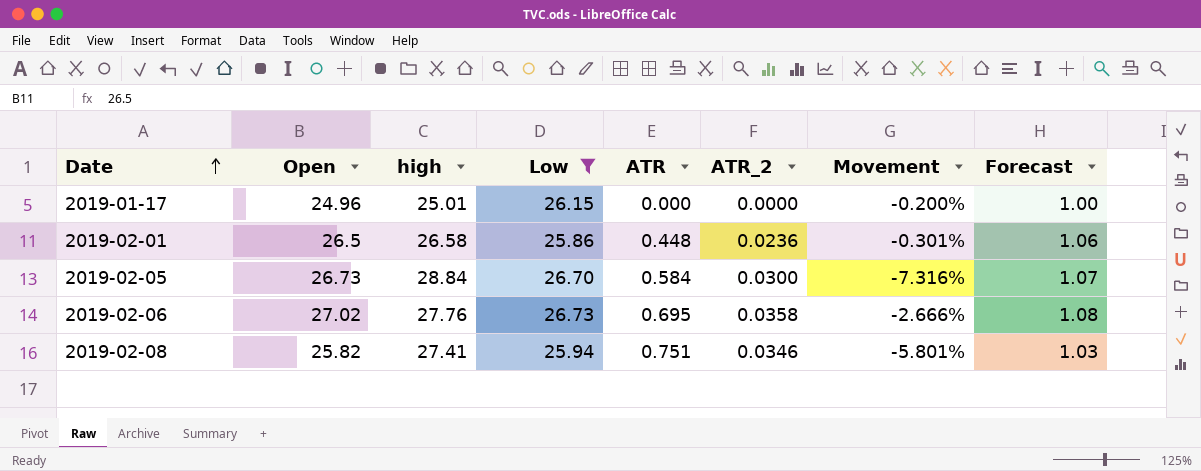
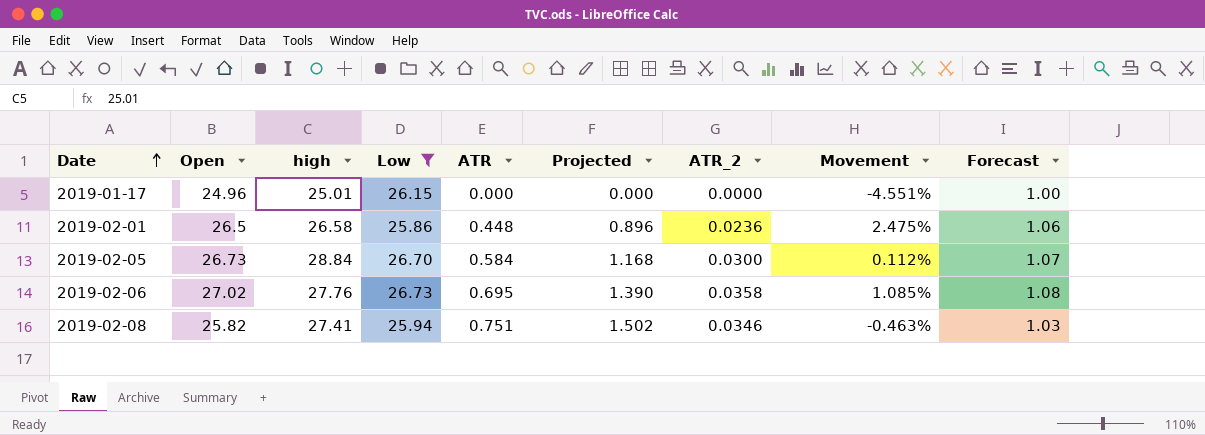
column Projected | formula: none -> [ATR] * 2
column Movement | formula: ([Open] - [high]) / [high] -> ([Open] - [Low]) / [Low]

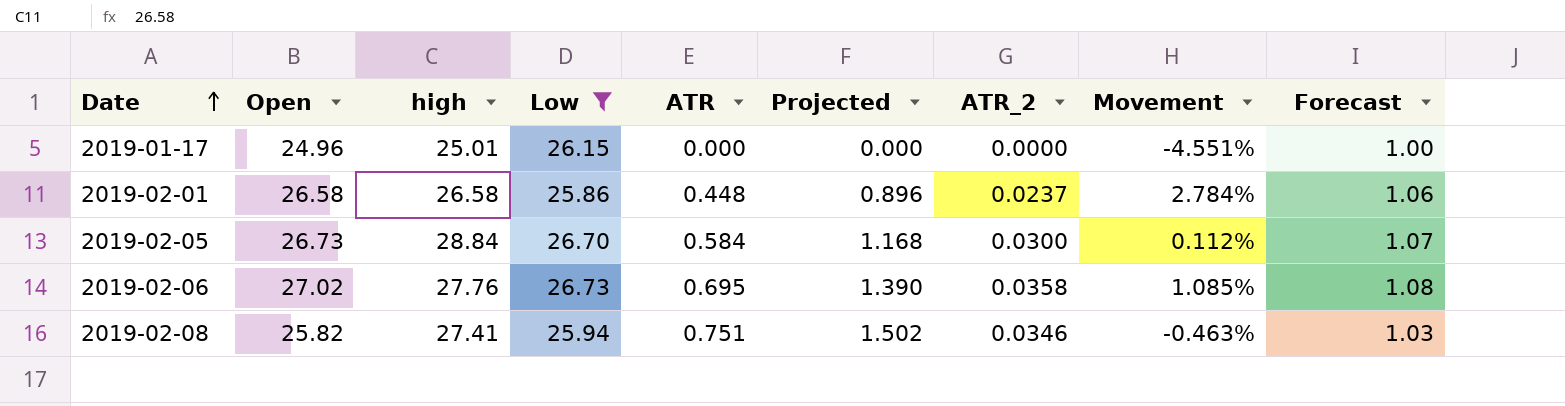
2019-02-01 | Open: 26.5 -> 26.58
2019-02-01 | ATR_2: 0.0236 -> 0.0237
2019-02-01 | Movement: 2.475% -> 2.784%

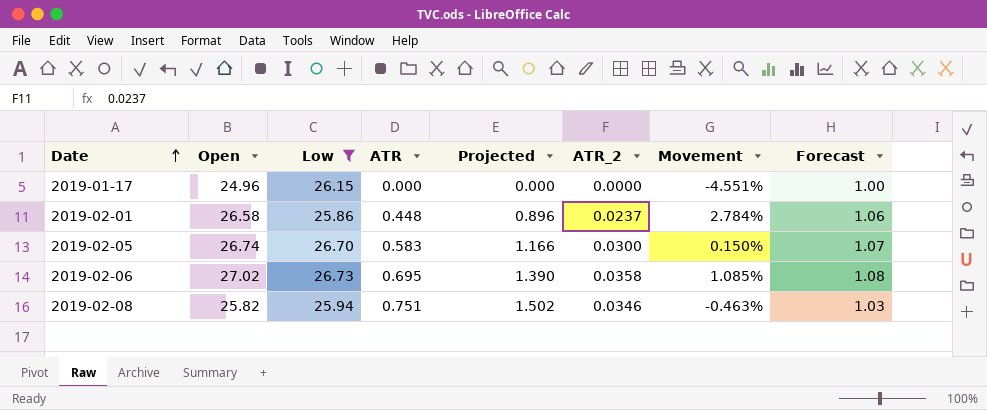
column high | position: 3 -> none
2019-02-05 | Open: 26.73 -> 26.74
2019-02-05 | ATR: 0.584 -> 0.583
2019-02-05 | Projected: 1.168 -> 1.166
2019-02-05 | Movement: 0.112% -> 0.150%

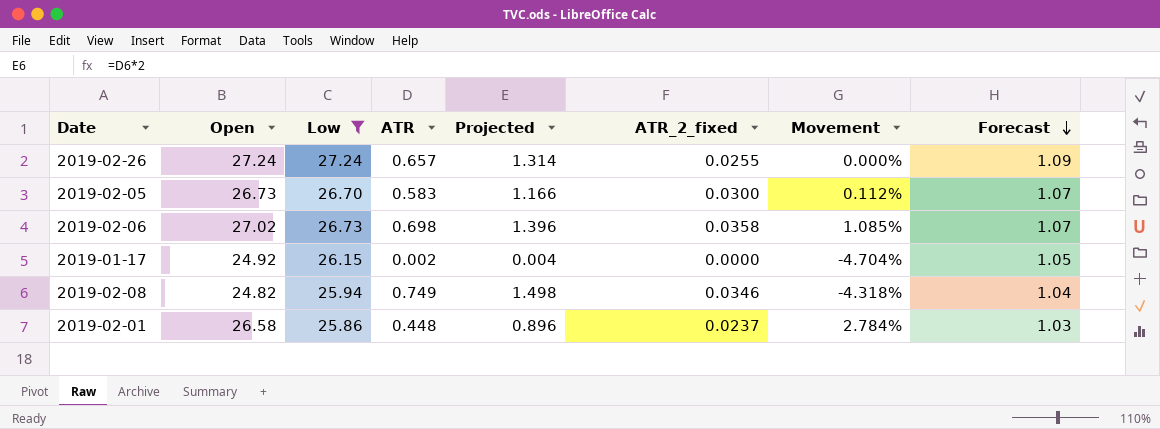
row order: Date ascending -> Forecast descending
column name: ATR_2 -> ATR_2_fixed
column Forecast | formula: [Open] * 0.04 -> [Low] * 0.04
row 2019-02-26: none -> 27.24 | 27.24 | 0.657 | 1.314 | 0.0255 | 0.000% | 1.09
2019-02-05 | Open: 26.74 -> 26.73
2019-02-05 | Movement: 0.150% -> 0.112%
2019-02-06 | ATR: 0.695 -> 0.698
2019-02-06 | Projected: 1.390 -> 1.396
2019-01-17 | Open: 24.96 -> 24.92
2019-01-17 | ATR: 0.000 -> 0.002
2019-01-17 | Projected: 0.000 -> 0.004
2019-01-17 | Movement: -4.551% -> -4.704%
2019-02-08 | Open: 25.82 -> 24.82
2019-02-08 | ATR: 0.751 -> 0.749
2019-02-08 | Projected: 1.502 -> 1.498
2019-02-08 | Movement: -0.463% -> -4.318%

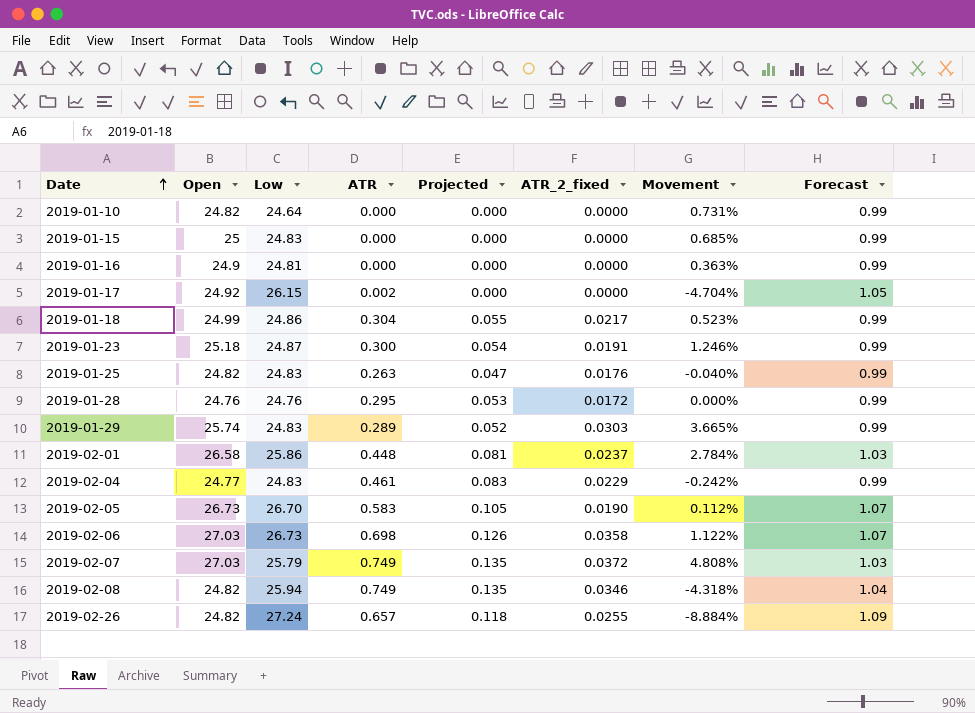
filter: Low >= 25.86 -> none
row order: Forecast descending -> Date ascending
column Projected | formula: [ATR] * 2 -> [ATR] * 0.18
2019-02-05 | ATR_2_fixed: 0.0300 -> 0.0190
2019-02-06 | Open: 27.02 -> 27.03
2019-02-06 | Movement: 1.085% -> 1.122%
2019-02-26 | Open: 27.24 -> 24.82
2019-02-26 | Movement: 0.000% -> -8.884%

